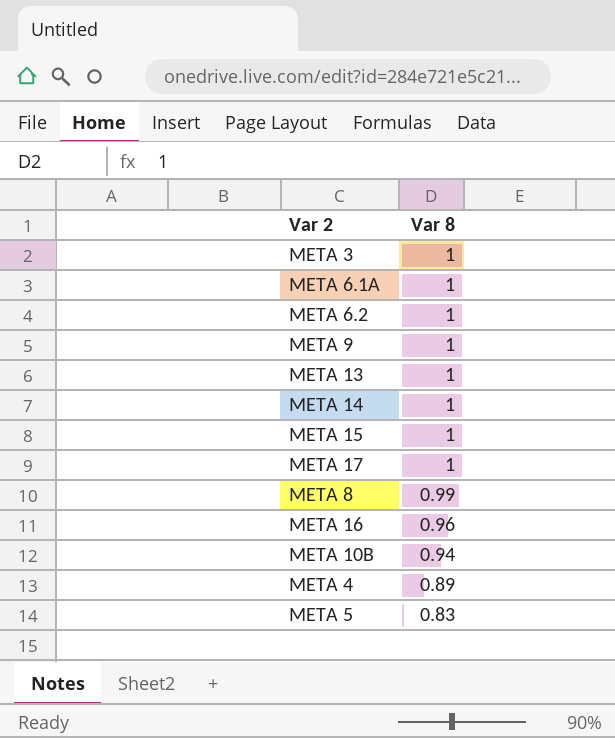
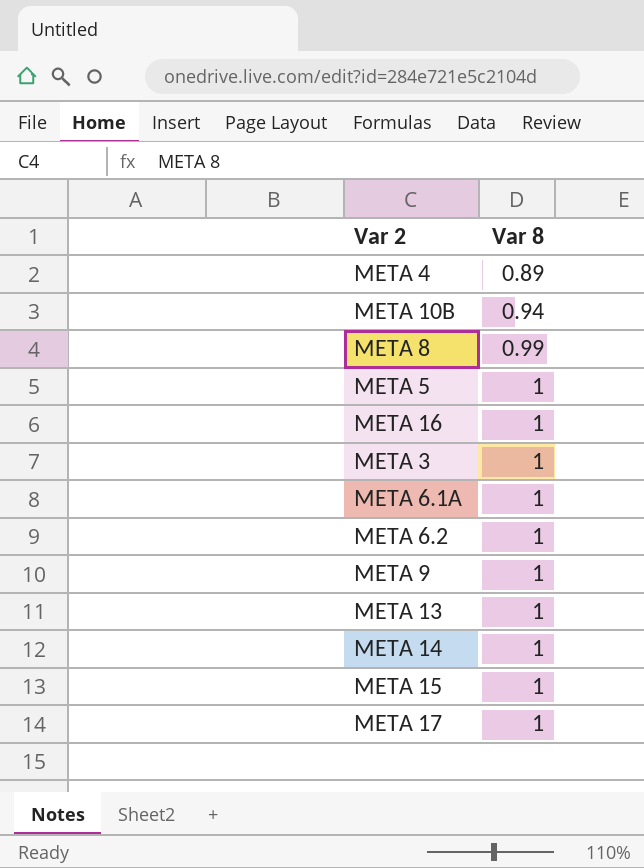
row order: Var 8 descending -> Var 8 ascending
META 5 | Var 8: 0.83 -> 1
META 16 | Var 8: 0.96 -> 1

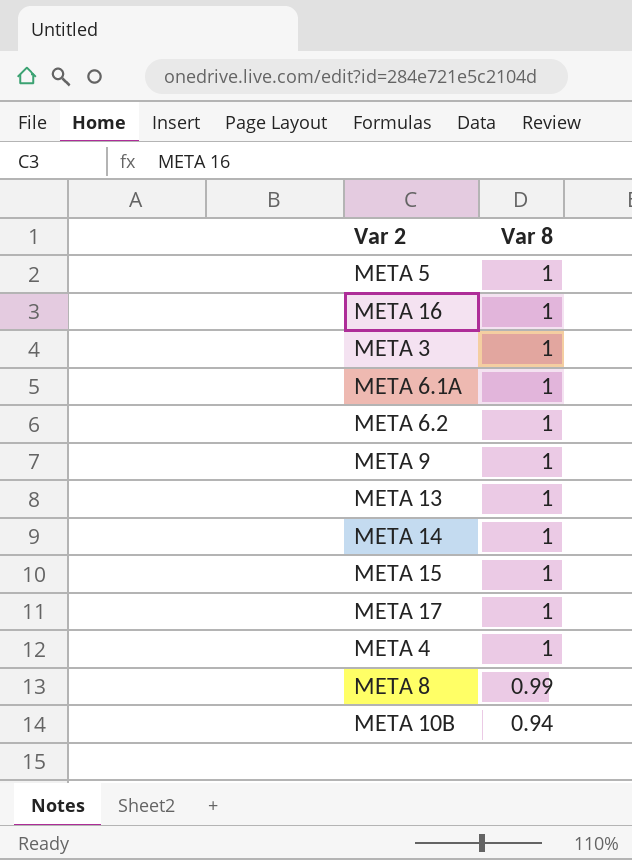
row order: Var 8 ascending -> Var 8 descending
META 4 | Var 8: 0.89 -> 1

